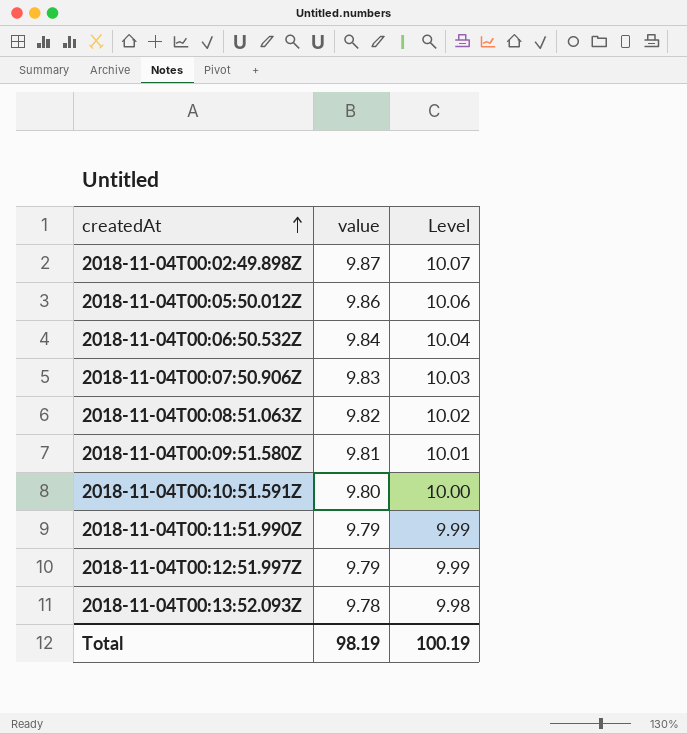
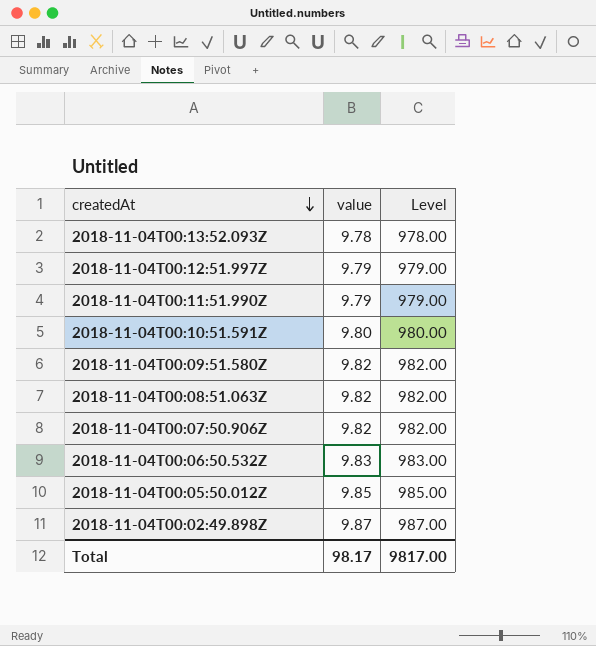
row order: createdAt ascending -> createdAt descending
column Level | formula: [value] * 1.02 -> [value] * 100
2018-11-04T00:09:51.580Z | value: 9.81 -> 9.82
2018-11-04T00:07:50.906Z | value: 9.83 -> 9.82
2018-11-04T00:06:50.532Z | value: 9.84 -> 9.83
2018-11-04T00:05:50.012Z | value: 9.86 -> 9.85
Total | value: 98.19 -> 98.17
Total | Level: 100.19 -> 9817.00

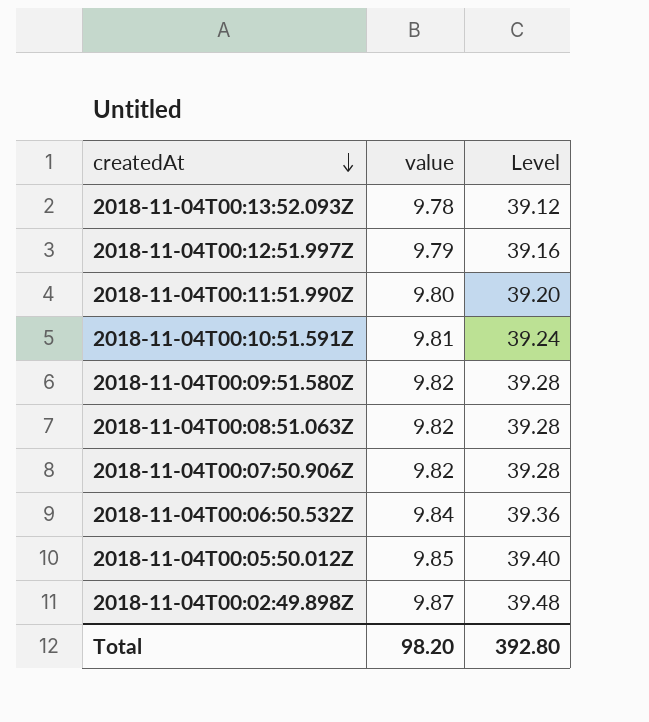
column Level | formula: [value] * 100 -> [value] * 4
2018-11-04T00:11:51.990Z | value: 9.79 -> 9.80
2018-11-04T00:10:51.591Z | value: 9.80 -> 9.81
2018-11-04T00:06:50.532Z | value: 9.83 -> 9.84
Total | value: 98.17 -> 98.20
Total | Level: 9817.00 -> 392.80

